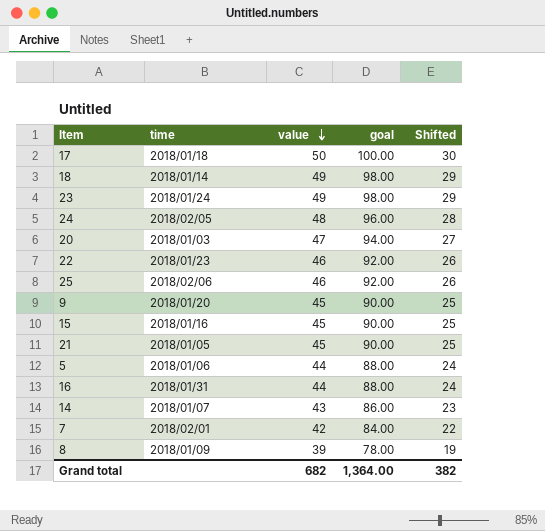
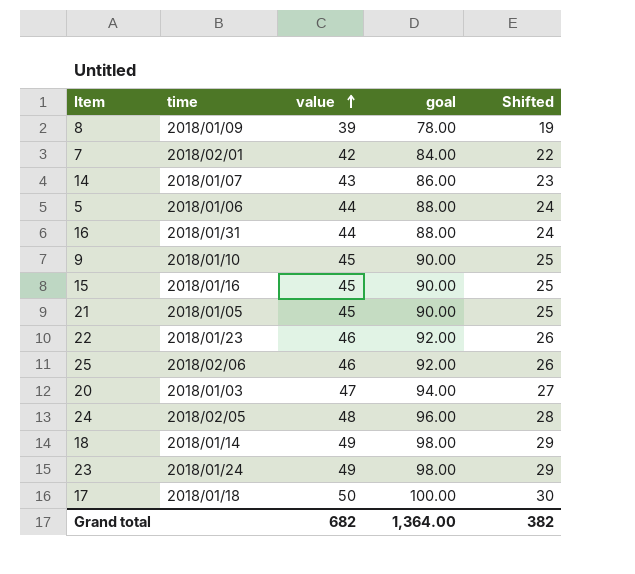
row order: value descending -> value ascending
9 | time: 2018/01/20 -> 2018/01/10

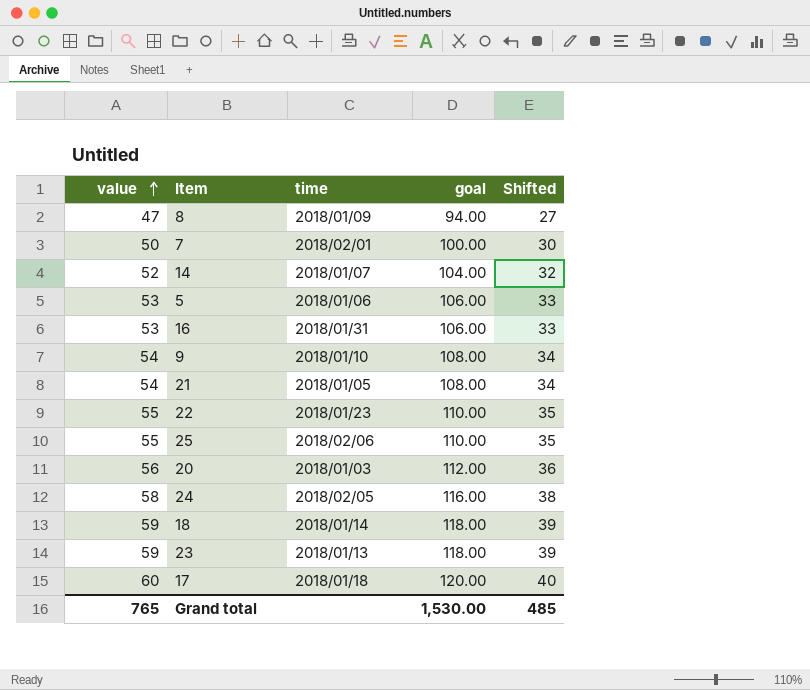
column value | position: 3 -> 1
row 15: 2018/01/16 | 45 | 90.00 | 25 -> none
8 | value: 39 -> 47
8 | goal: 78.00 -> 94.00
8 | Shifted: 19 -> 27
7 | value: 42 -> 50
7 | goal: 84.00 -> 100.00
7 | Shifted: 22 -> 30
14 | value: 43 -> 52
14 | goal: 86.00 -> 104.00
14 | Shifted: 23 -> 32
5 | value: 44 -> 53
5 | goal: 88.00 -> 106.00
5 | Shifted: 24 -> 33
16 | value: 44 -> 53
16 | goal: 88.00 -> 106.00
16 | Shifted: 24 -> 33
9 | value: 45 -> 54
9 | goal: 90.00 -> 108.00
9 | Shifted: 25 -> 34
21 | value: 45 -> 54
21 | goal: 90.00 -> 108.00
21 | Shifted: 25 -> 34
22 | value: 46 -> 55
22 | goal: 92.00 -> 110.00
22 | Shifted: 26 -> 35
25 | value: 46 -> 55
25 | goal: 92.00 -> 110.00
25 | Shifted: 26 -> 35
20 | value: 47 -> 56
20 | goal: 94.00 -> 112.00
20 | Shifted: 27 -> 36
24 | value: 48 -> 58
24 | goal: 96.00 -> 116.00
24 | Shifted: 28 -> 38
18 | value: 49 -> 59
18 | goal: 98.00 -> 118.00
18 | Shifted: 29 -> 39
23 | value: 49 -> 59
23 | time: 2018/01/24 -> 2018/01/13
23 | goal: 98.00 -> 118.00
23 | Shifted: 29 -> 39
17 | value: 50 -> 60
17 | goal: 100.00 -> 120.00
17 | Shifted: 30 -> 40
Grand total | value: 682 -> 765
Grand total | goal: 1,364.00 -> 1,530.00
Grand total | Shifted: 382 -> 485

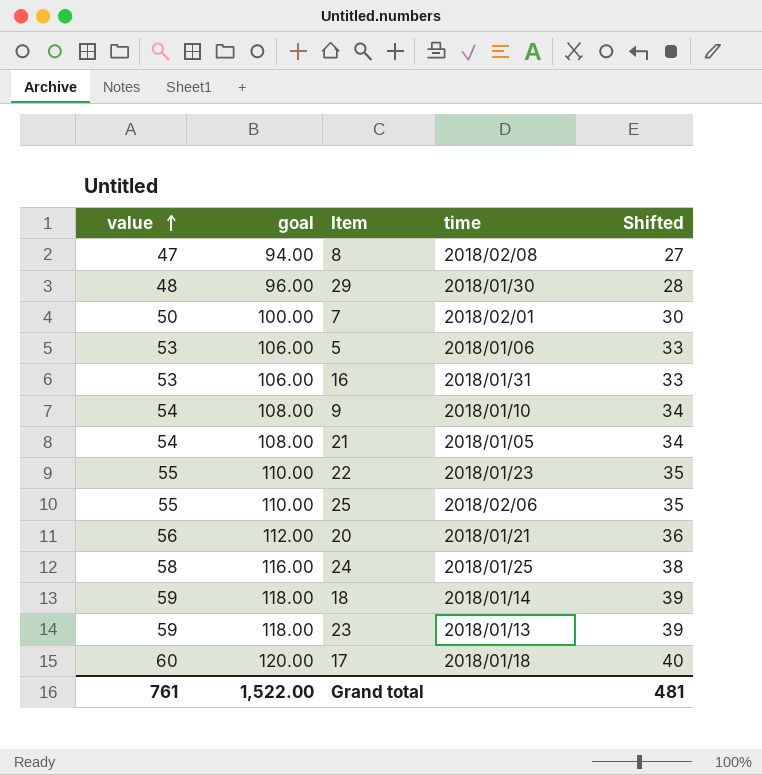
column goal | position: 4 -> 2
row 14: 52 | 2018/01/07 | 104.00 | 32 -> none
8 | time: 2018/01/09 -> 2018/02/08
row 29: none -> 48 | 96.00 | 2018/01/30 | 28
20 | time: 2018/01/03 -> 2018/01/21
24 | time: 2018/02/05 -> 2018/01/25
Grand total | value: 765 -> 761
Grand total | goal: 1,530.00 -> 1,522.00
Grand total | Shifted: 485 -> 481

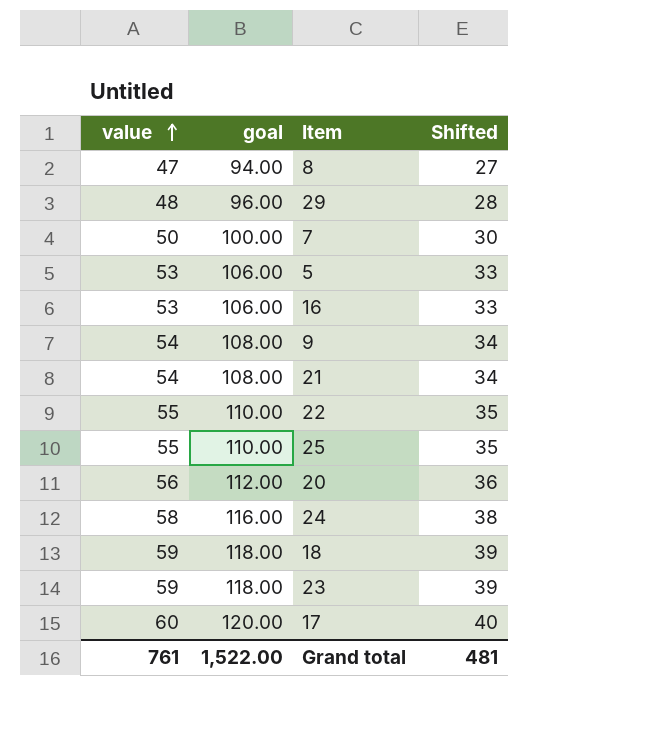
column time | position: 4 -> none

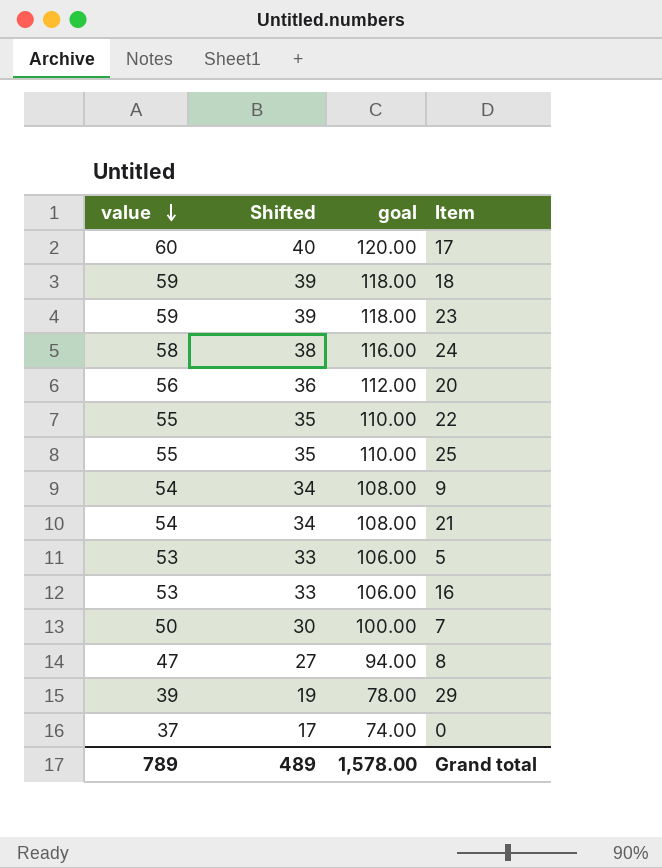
row order: value ascending -> value descending
column Shifted | position: 4 -> 2
29 | value: 48 -> 39
29 | Shifted: 28 -> 19
29 | goal: 96.00 -> 78.00
row 0: none -> 37 | 17 | 74.00
Grand total | value: 761 -> 789
Grand total | Shifted: 481 -> 489
Grand total | goal: 1,522.00 -> 1,578.00

